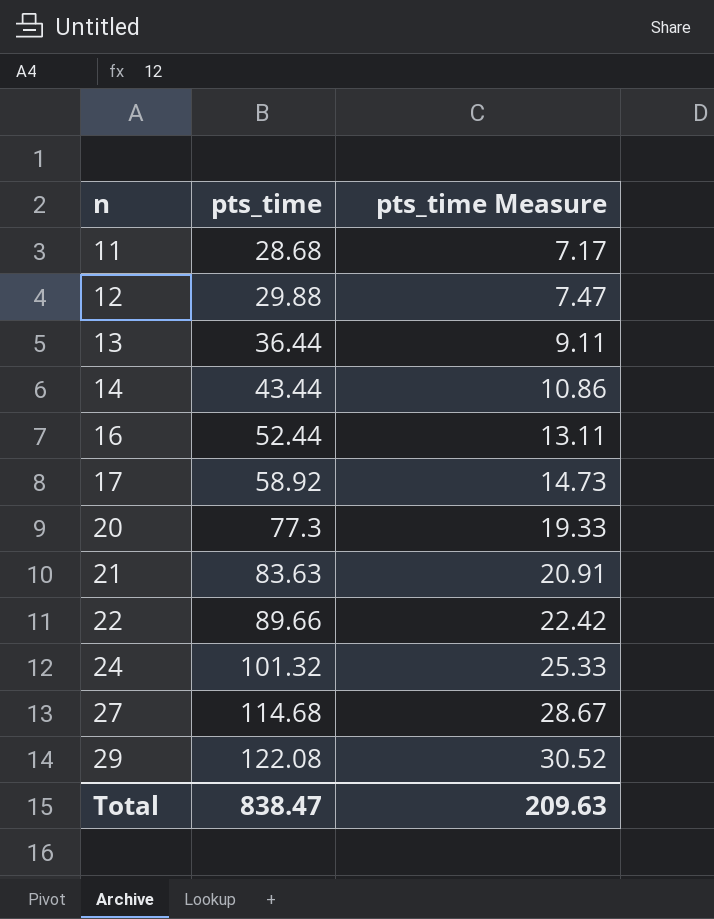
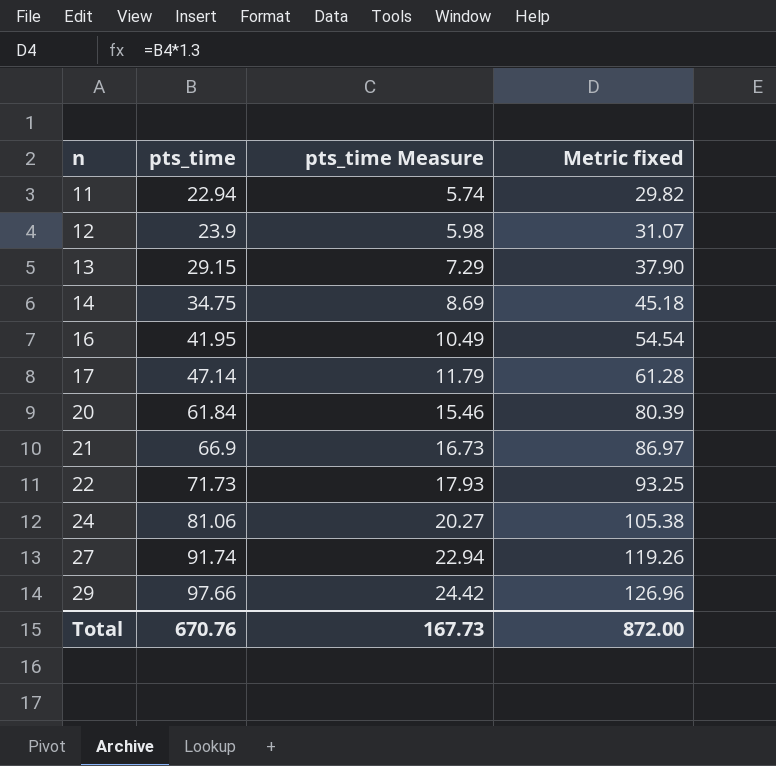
column Metric fixed | formula: none -> [pts_time] * 1.3
11 | pts_time: 28.68 -> 22.94
11 | pts_time Measure: 7.17 -> 5.74
12 | pts_time: 29.88 -> 23.9
12 | pts_time Measure: 7.47 -> 5.98
13 | pts_time: 36.44 -> 29.15
13 | pts_time Measure: 9.11 -> 7.29
14 | pts_time: 43.44 -> 34.75
14 | pts_time Measure: 10.86 -> 8.69
16 | pts_time: 52.44 -> 41.95
16 | pts_time Measure: 13.11 -> 10.49
17 | pts_time: 58.92 -> 47.14
17 | pts_time Measure: 14.73 -> 11.79
20 | pts_time: 77.3 -> 61.84
20 | pts_time Measure: 19.33 -> 15.46
21 | pts_time: 83.63 -> 66.9
21 | pts_time Measure: 20.91 -> 16.73
22 | pts_time: 89.66 -> 71.73
22 | pts_time Measure: 22.42 -> 17.93
24 | pts_time: 101.32 -> 81.06
24 | pts_time Measure: 25.33 -> 20.27
27 | pts_time: 114.68 -> 91.74
27 | pts_time Measure: 28.67 -> 22.94
29 | pts_time: 122.08 -> 97.66
29 | pts_time Measure: 30.52 -> 24.42
Total | pts_time: 838.47 -> 670.76
Total | pts_time Measure: 209.63 -> 167.73

